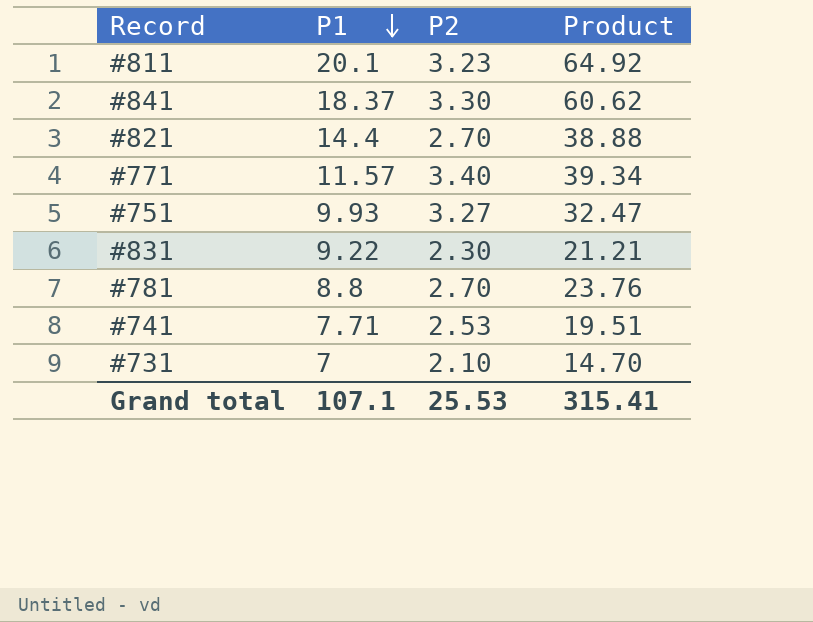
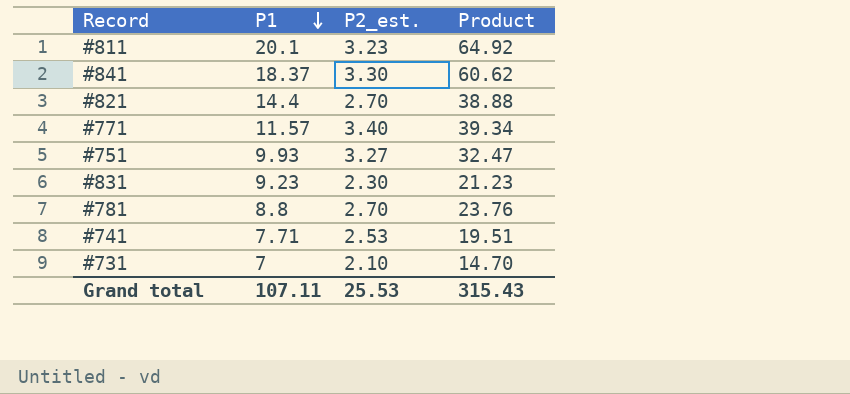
column name: P2 -> P2_est.
#831 | P1: 9.22 -> 9.23
#831 | Product: 21.21 -> 21.23
Grand total | P1: 107.1 -> 107.11
Grand total | Product: 315.41 -> 315.43

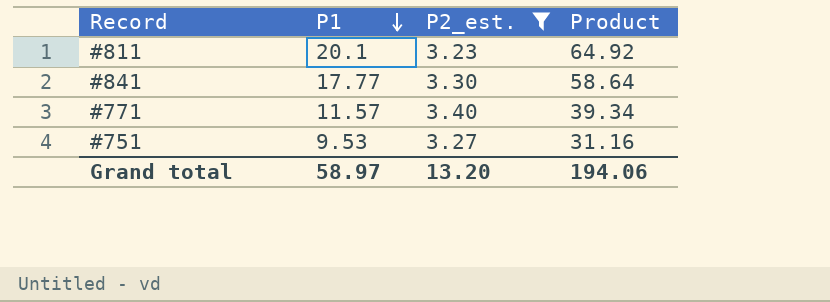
filter: none -> P2_est. >= 3.23
#841 | P1: 18.37 -> 17.77
#841 | Product: 60.62 -> 58.64
#751 | P1: 9.93 -> 9.53
#751 | Product: 32.47 -> 31.16
Grand total | P1: 107.11 -> 58.97
Grand total | P2_est.: 25.53 -> 13.20
Grand total | Product: 315.43 -> 194.06

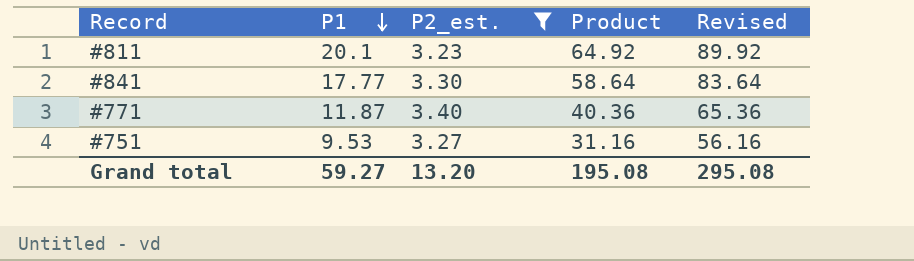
column Revised | formula: none -> [Product] + 25
#771 | P1: 11.57 -> 11.87
#771 | Product: 39.34 -> 40.36
Grand total | P1: 58.97 -> 59.27
Grand total | Product: 194.06 -> 195.08

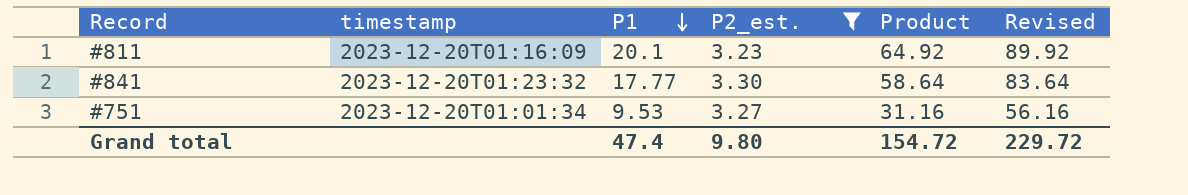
column timestamp | position: none -> 2
row #771: 11.87 | 3.40 | 40.36 | 65.36 -> none
Grand total | P1: 59.27 -> 47.4
Grand total | P2_est.: 13.20 -> 9.80
Grand total | Product: 195.08 -> 154.72
Grand total | Revised: 295.08 -> 229.72

